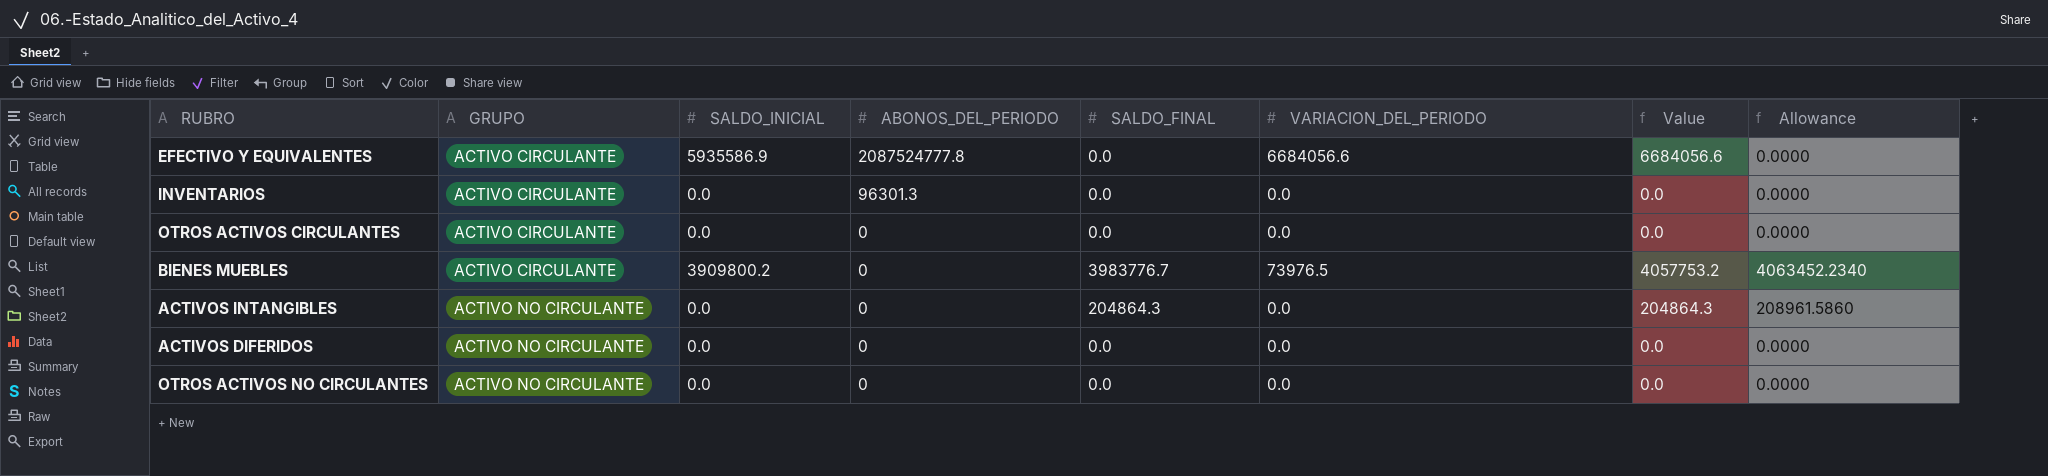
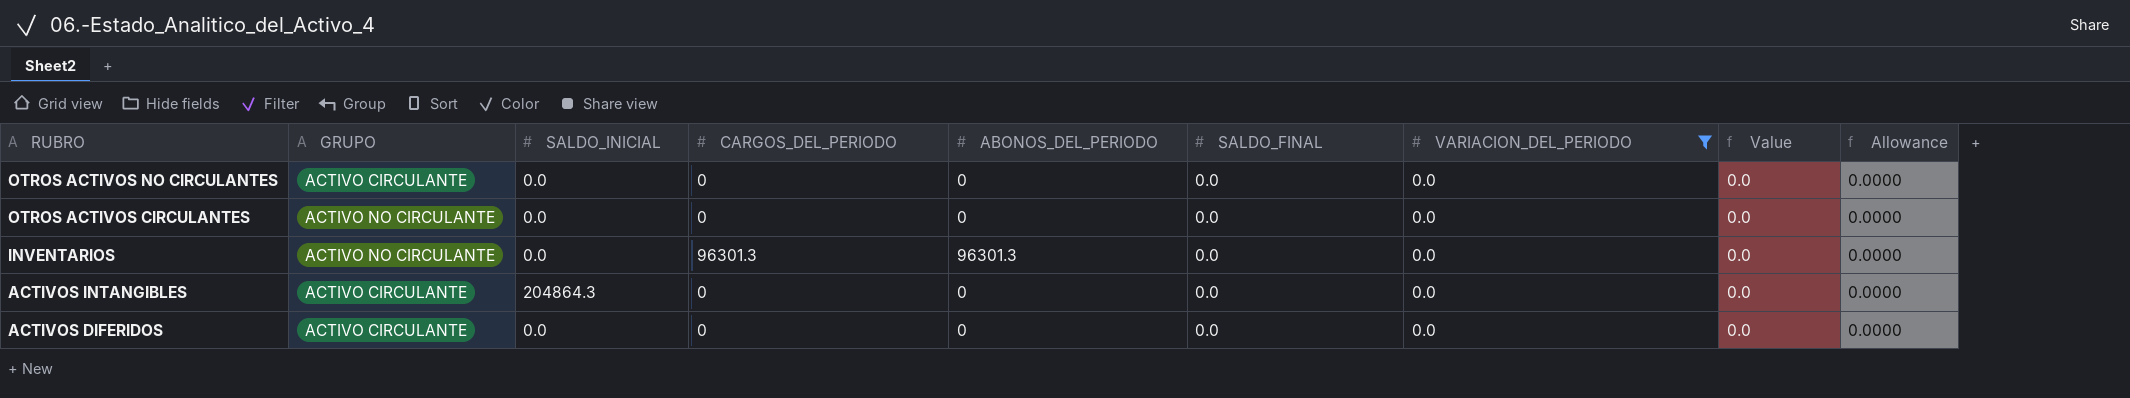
filter: none -> VARIACION_DEL_PERIODO = 0.0
row order: GRUPO ascending -> RUBRO descending
column CARGOS_DEL_PERIODO | position: none -> 4
OTROS ACTIVOS NO CIRCULANTES | GRUPO: ACTIVO NO CIRCULANTE -> ACTIVO CIRCULANTE
OTROS ACTIVOS CIRCULANTES | GRUPO: ACTIVO CIRCULANTE -> ACTIVO NO CIRCULANTE
INVENTARIOS | GRUPO: ACTIVO CIRCULANTE -> ACTIVO NO CIRCULANTE
ACTIVOS INTANGIBLES | GRUPO: ACTIVO NO CIRCULANTE -> ACTIVO CIRCULANTE
ACTIVOS INTANGIBLES | SALDO_INICIAL: 0.0 -> 204864.3
ACTIVOS INTANGIBLES | SALDO_FINAL: 204864.3 -> 0.0
ACTIVOS INTANGIBLES | Value: 204864.3 -> 0.0
ACTIVOS INTANGIBLES | Allowance: 208961.5860 -> 0.0000
ACTIVOS DIFERIDOS | GRUPO: ACTIVO NO CIRCULANTE -> ACTIVO CIRCULANTE

